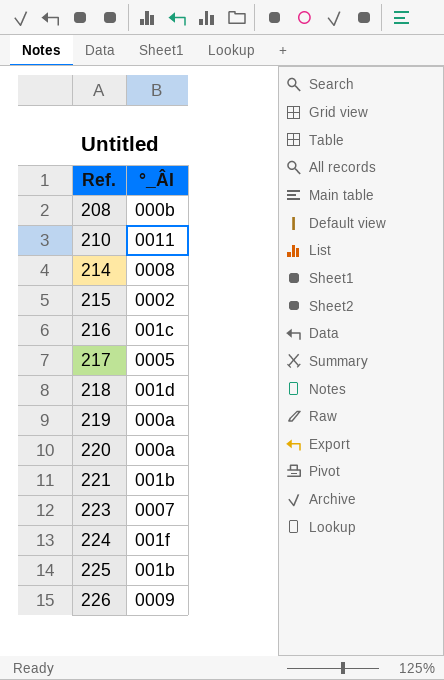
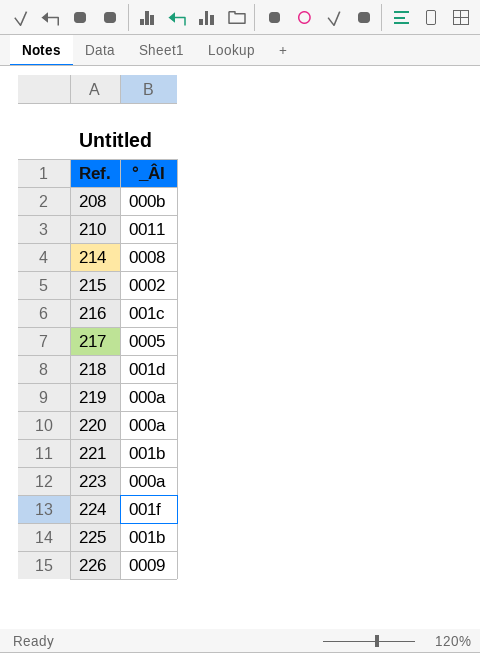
223 | °_ÂI: 0007 -> 000a

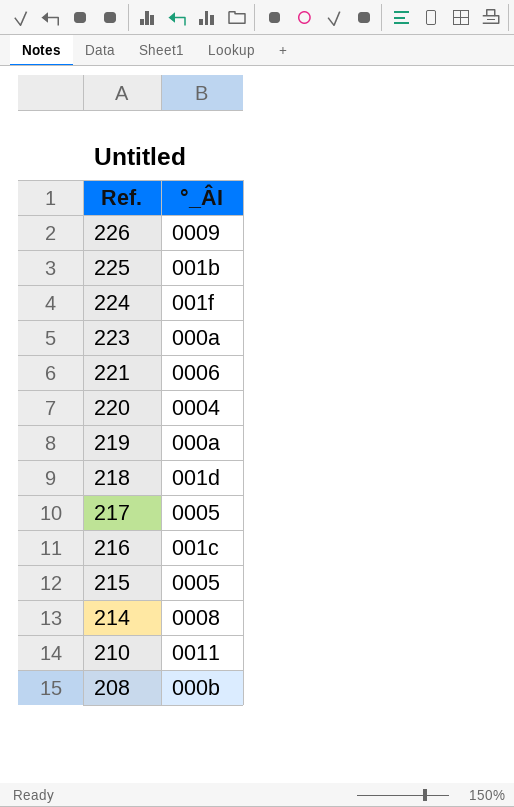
row order: Ref. ascending -> Ref. descending
221 | °_ÂI: 001b -> 0006
220 | °_ÂI: 000a -> 0004
215 | °_ÂI: 0002 -> 0005

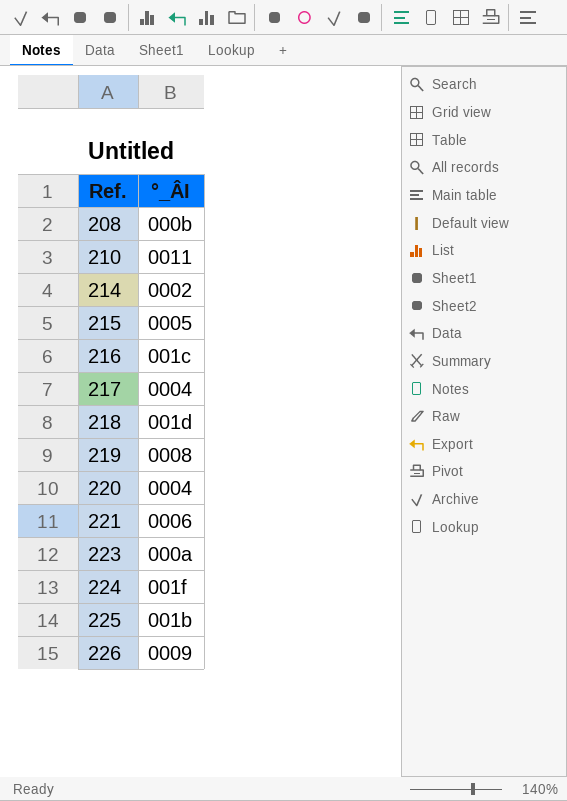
row order: Ref. descending -> Ref. ascending
214 | °_ÂI: 0008 -> 0002
217 | °_ÂI: 0005 -> 0004
219 | °_ÂI: 000a -> 0008

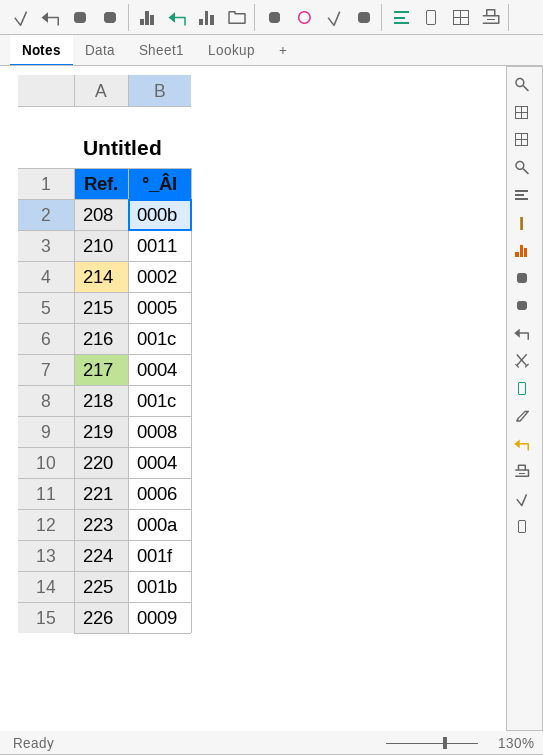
218 | °_ÂI: 001d -> 001c

